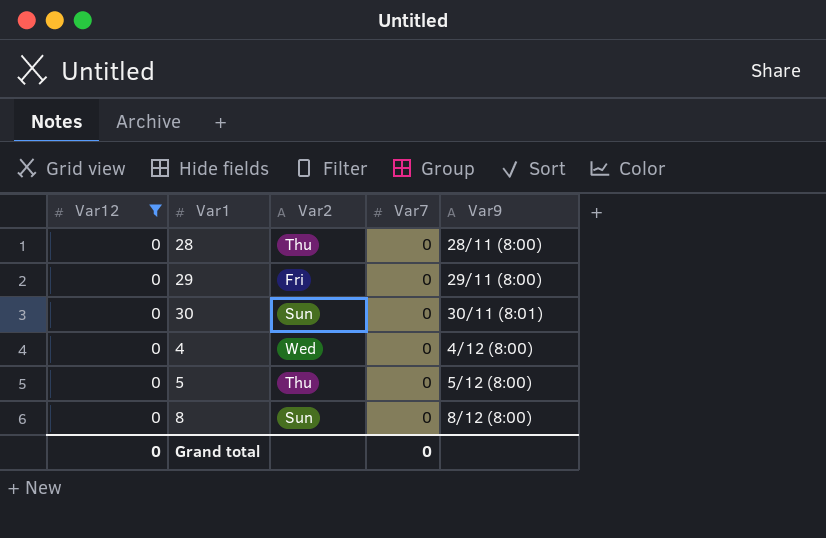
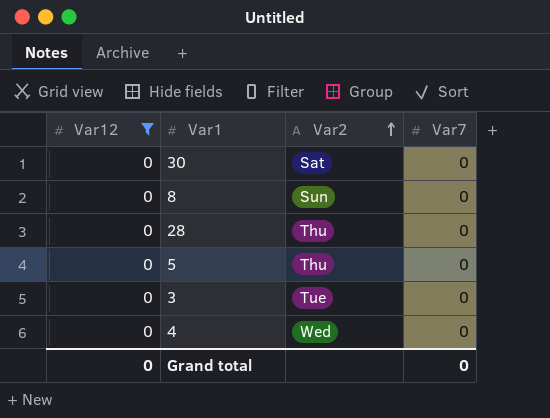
row order: none -> Var2 ascending
column Var9 | position: 5 -> none
row 29: 0 | Fri | 0 | 29/11 (8:00) -> none
30 | Var2: Sun -> Sat
row 3: none -> 0 | Tue | 0

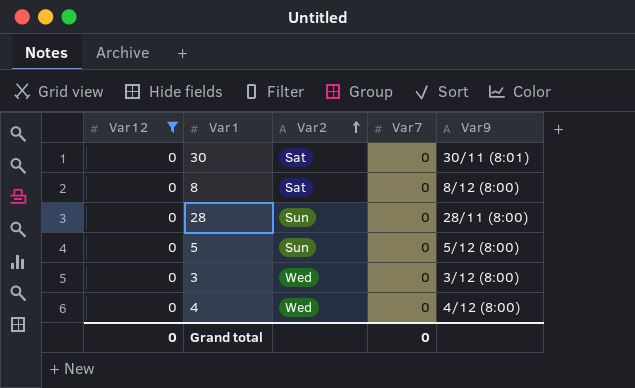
column Var9 | position: none -> 5
8 | Var2: Sun -> Sat
28 | Var2: Thu -> Sun
5 | Var2: Thu -> Sun
3 | Var2: Tue -> Wed

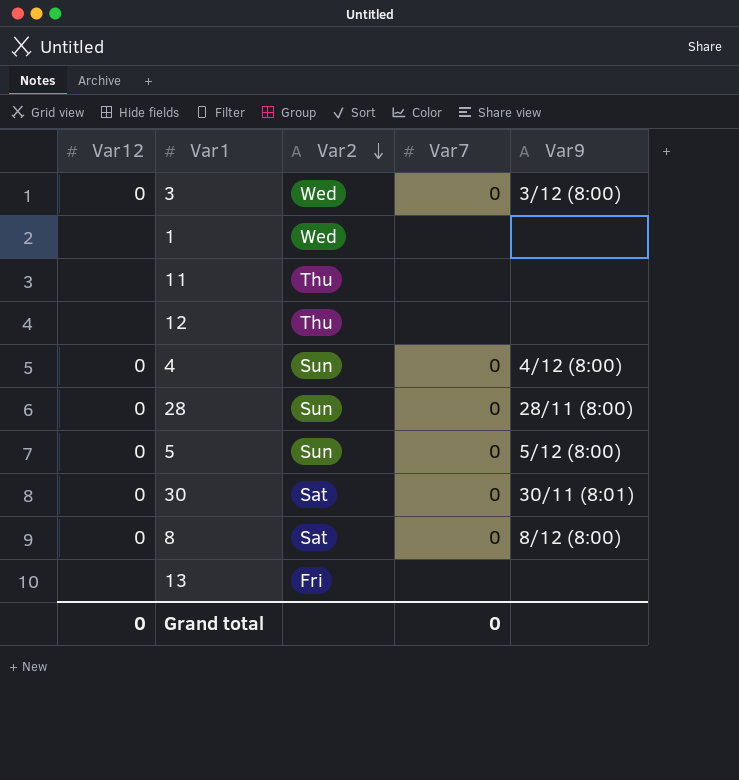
filter: Var12 = 0 -> none
row order: Var2 ascending -> Var2 descending
4 | Var2: Wed -> Sun

